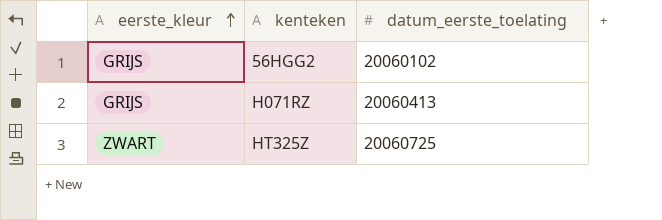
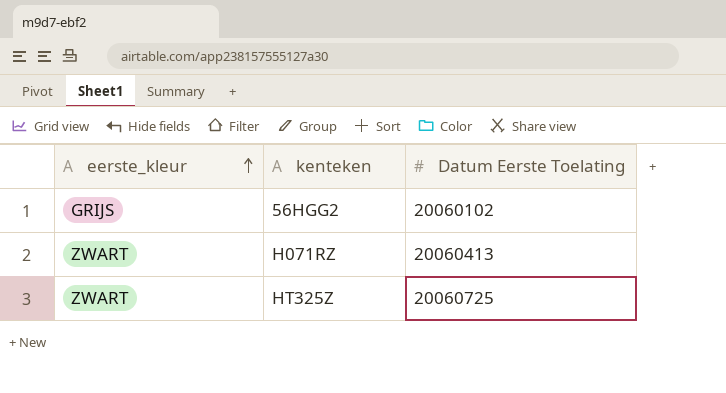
column name: datum_eerste_toelating -> Datum Eerste Toelating
H071RZ | eerste_kleur: GRIJS -> ZWART

